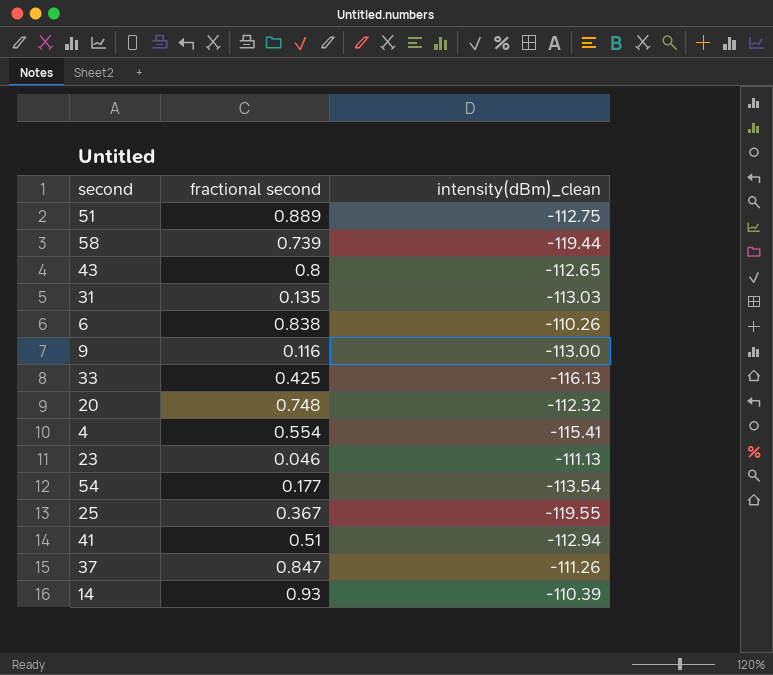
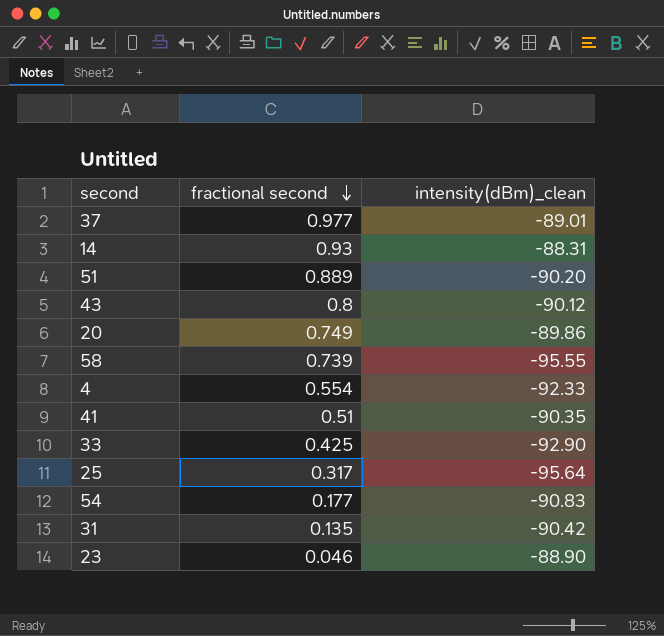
row order: none -> fractional second descending
row 6: 0.838 | -110.26 -> none
row 9: 0.116 | -113.00 -> none
37 | fractional second: 0.847 -> 0.977
37 | intensity(dBm)_clean: -111.26 -> -89.01
14 | intensity(dBm)_clean: -110.39 -> -88.31
51 | intensity(dBm)_clean: -112.75 -> -90.20
43 | intensity(dBm)_clean: -112.65 -> -90.12
20 | fractional second: 0.748 -> 0.749
20 | intensity(dBm)_clean: -112.32 -> -89.86
58 | intensity(dBm)_clean: -119.44 -> -95.55
4 | intensity(dBm)_clean: -115.41 -> -92.33
41 | intensity(dBm)_clean: -112.94 -> -90.35
33 | intensity(dBm)_clean: -116.13 -> -92.90
25 | fractional second: 0.367 -> 0.317
25 | intensity(dBm)_clean: -119.55 -> -95.64
54 | intensity(dBm)_clean: -113.54 -> -90.83
31 | intensity(dBm)_clean: -113.03 -> -90.42
23 | intensity(dBm)_clean: -111.13 -> -88.90

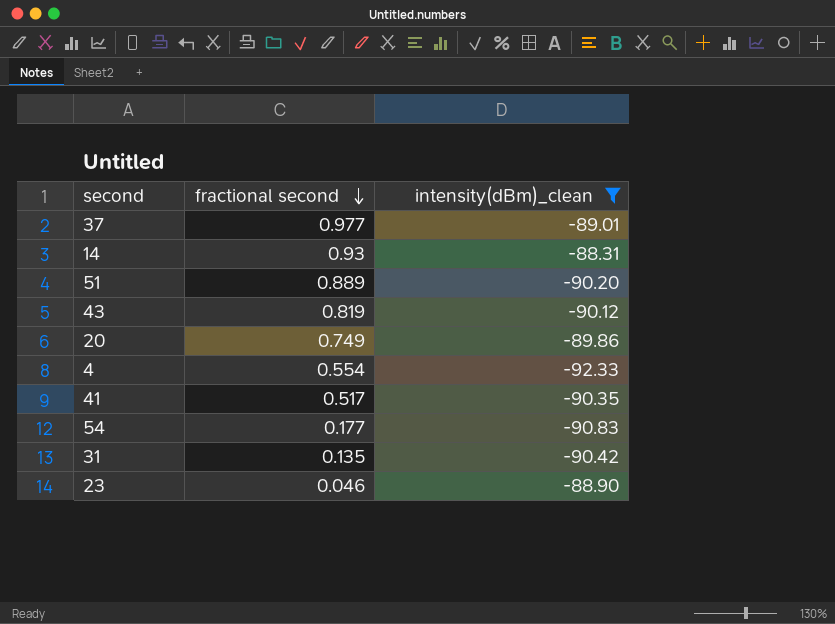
filter: none -> intensity(dBm)_clean >= -92.33
43 | fractional second: 0.8 -> 0.819
41 | fractional second: 0.51 -> 0.517

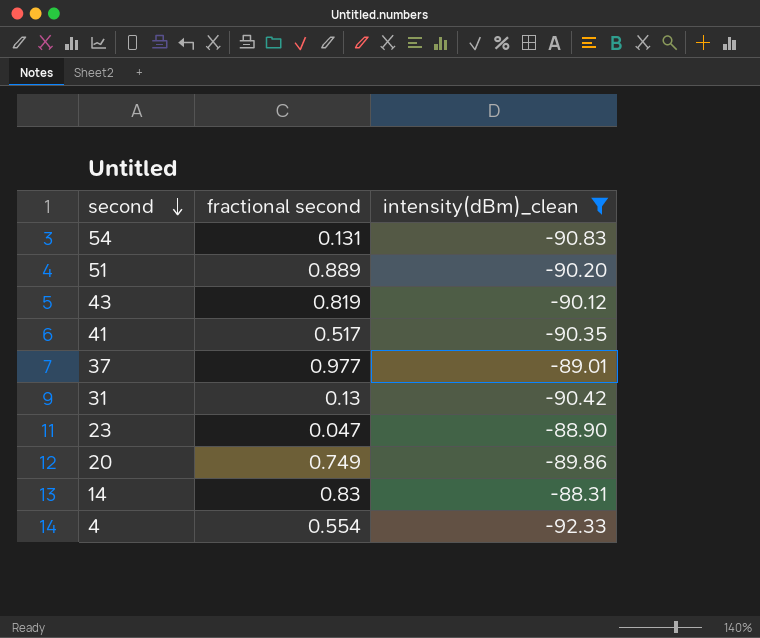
row order: fractional second descending -> second descending
54 | fractional second: 0.177 -> 0.131
31 | fractional second: 0.135 -> 0.13
23 | fractional second: 0.046 -> 0.047
14 | fractional second: 0.93 -> 0.83

